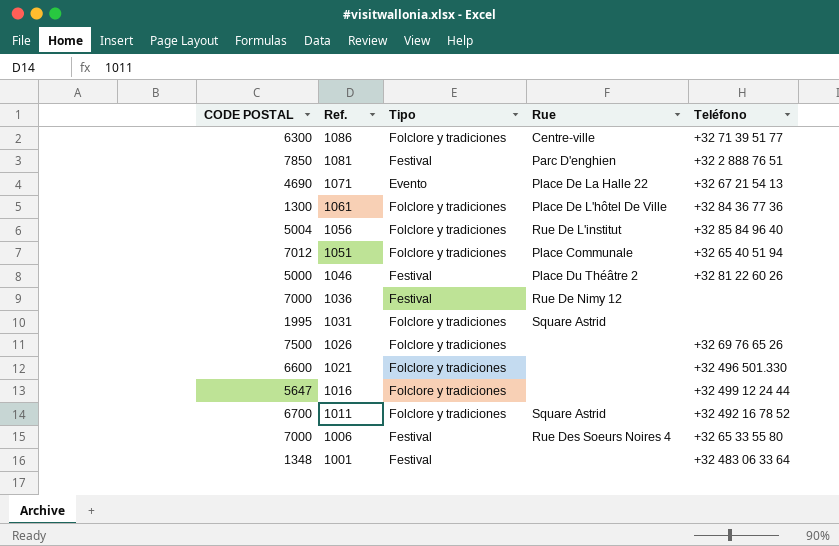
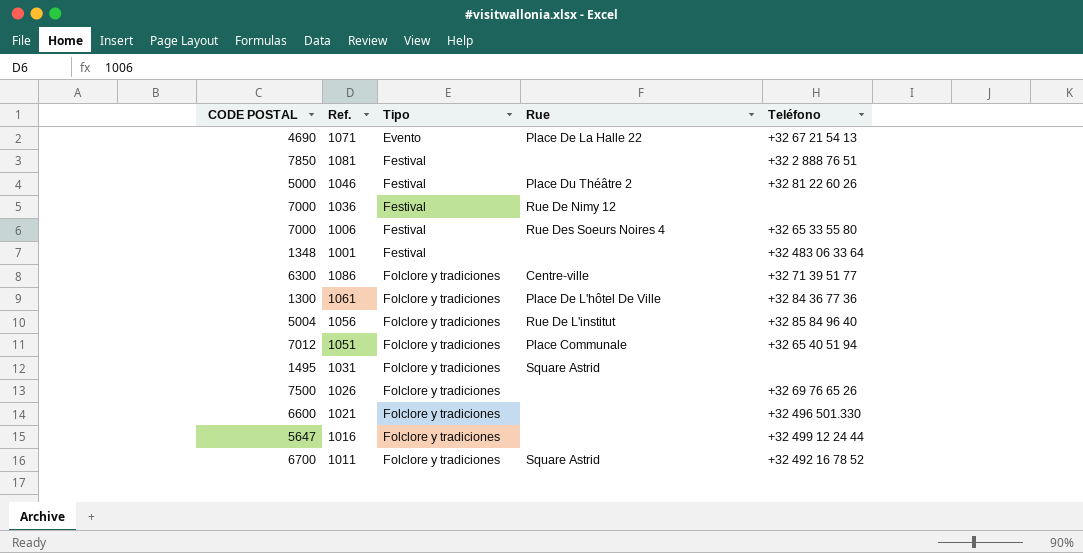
row order: Ref. descending -> Tipo ascending
1081 | Rue: Parc D'enghien -> none
1031 | CODE POSTAL: 1995 -> 1495

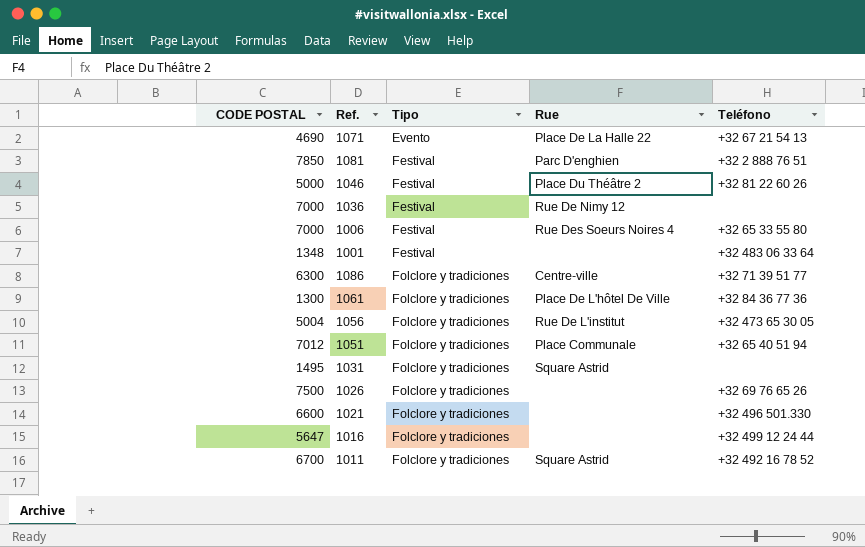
1081 | Rue: none -> Parc D'enghien
1056 | Teléfono: +32 85 84 96 40 -> +32 473 65 30 05

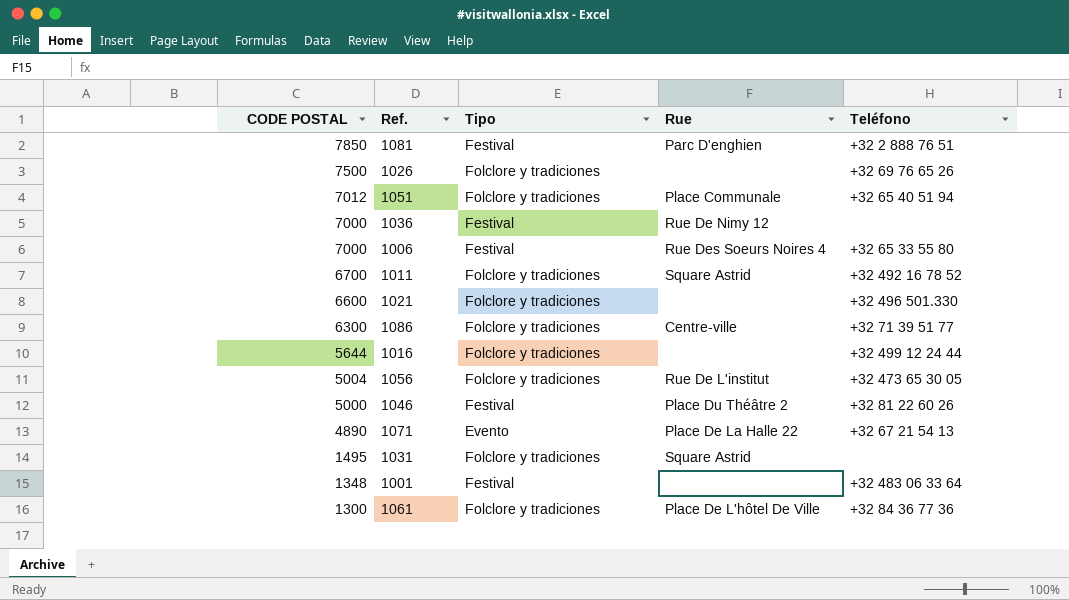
row order: Tipo ascending -> CODE POSTAL descending
1016 | CODE POSTAL: 5647 -> 5644
1071 | CODE POSTAL: 4690 -> 4890

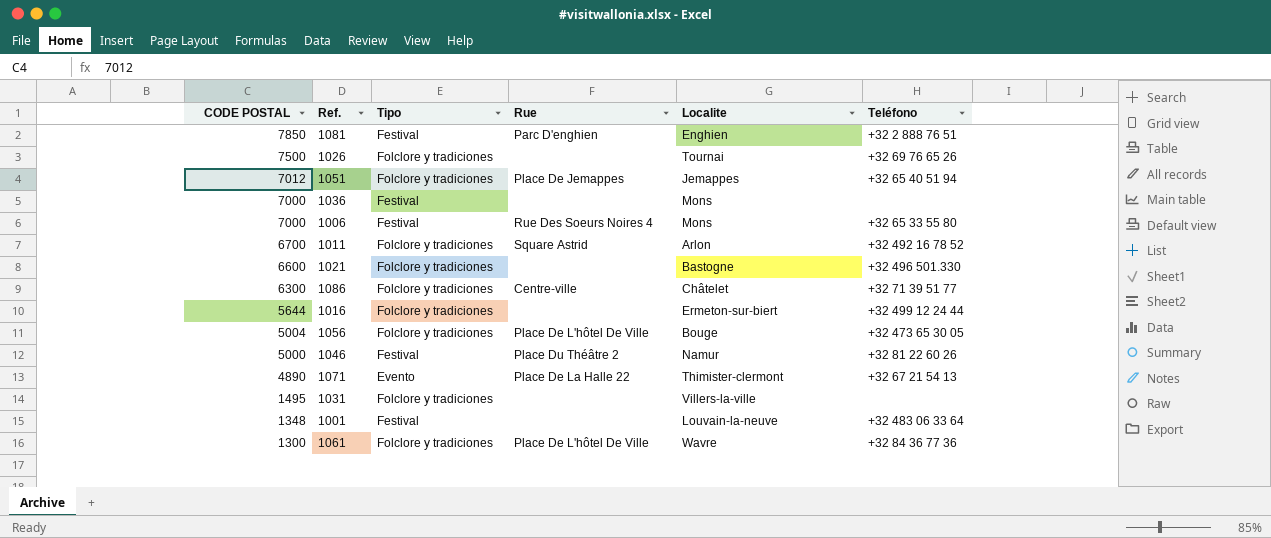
column Localite | position: none -> 5
1051 | Rue: Place Communale -> Place De Jemappes
1036 | Rue: Rue De Nimy 12 -> none
1056 | Rue: Rue De L'institut -> Place De L'hôtel De Ville
1031 | Rue: Square Astrid -> none

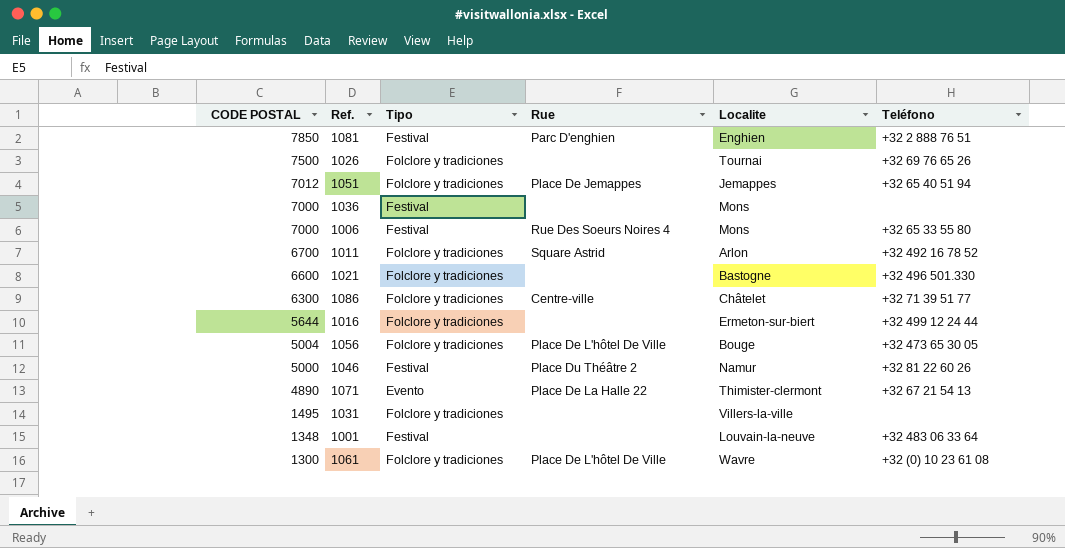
1061 | Teléfono: +32 84 36 77 36 -> +32 (0) 10 23 61 08

